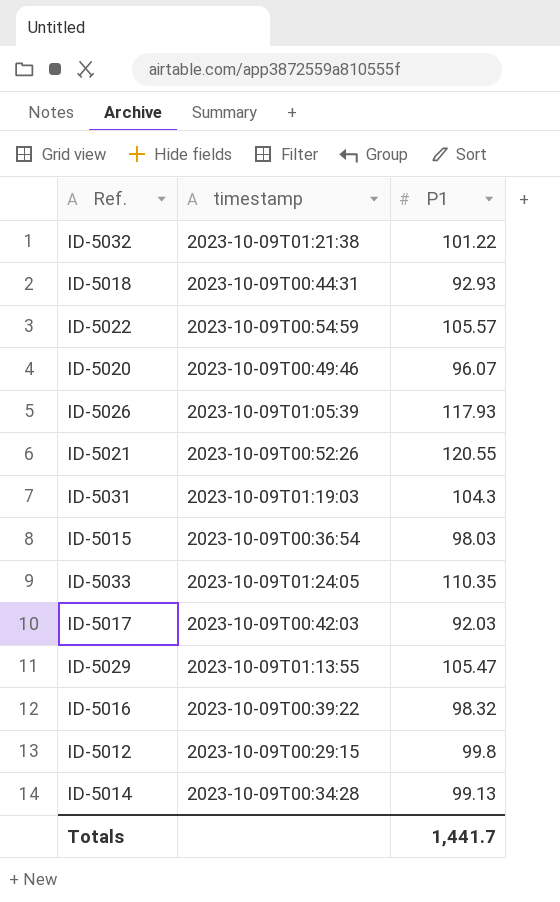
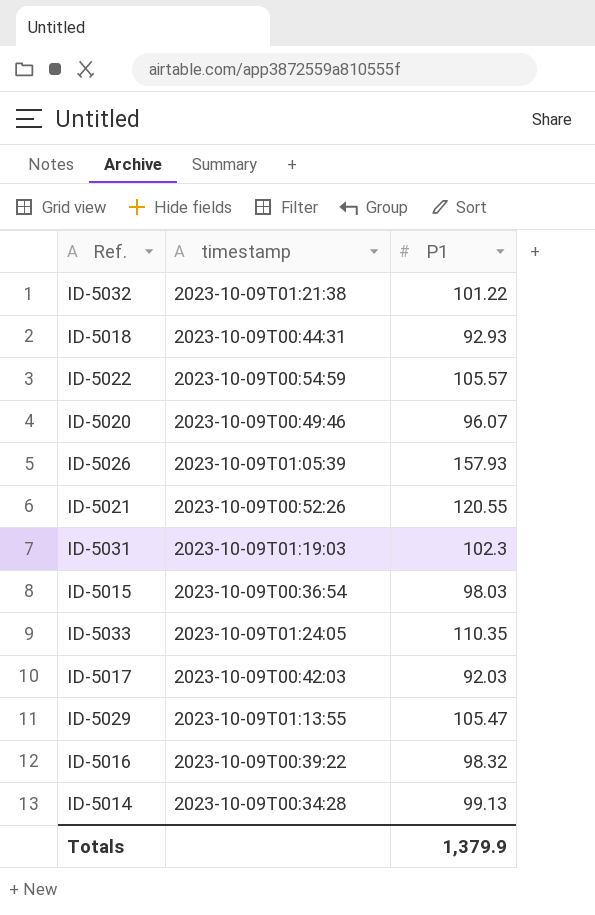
row ID-5012: 2023-10-09T00:29:15 | 99.8 -> none
ID-5026 | P1: 117.93 -> 157.93
ID-5031 | P1: 104.3 -> 102.3
Totals | P1: 1,441.7 -> 1,379.9

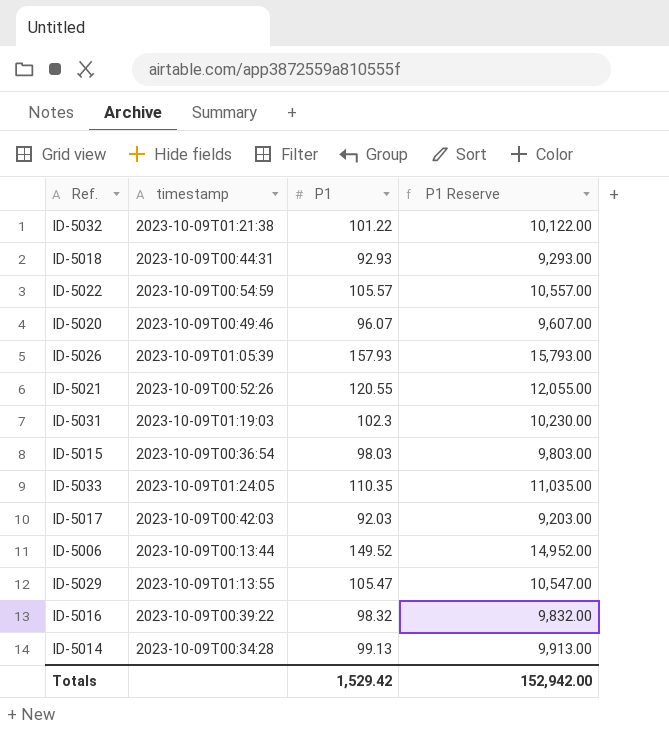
column P1 Reserve | formula: none -> [P1] * 100
row ID-5006: none -> 2023-10-09T00:13:44 | 149.52 | 14,952.00
Totals | P1: 1,379.9 -> 1,529.42

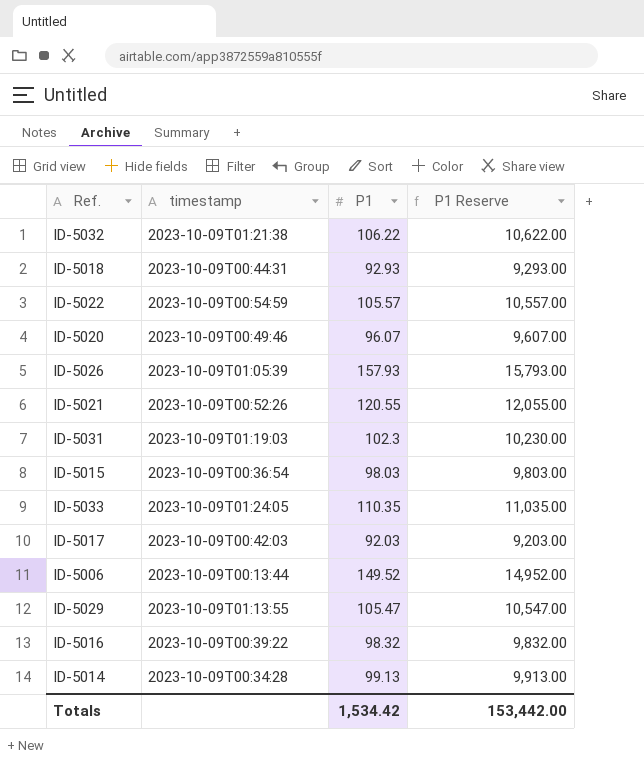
ID-5032 | P1: 101.22 -> 106.22
ID-5032 | P1 Reserve: 10,122.00 -> 10,622.00
Totals | P1: 1,529.42 -> 1,534.42
Totals | P1 Reserve: 152,942.00 -> 153,442.00

